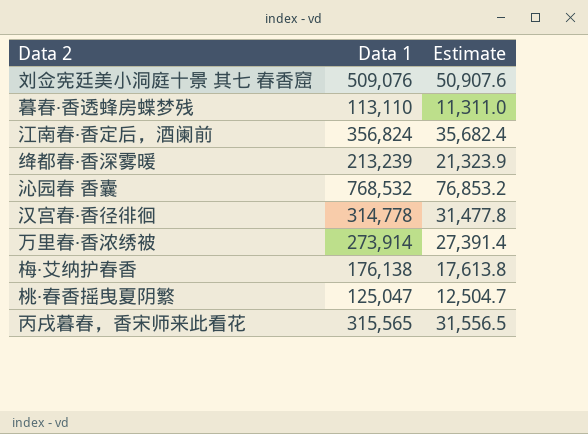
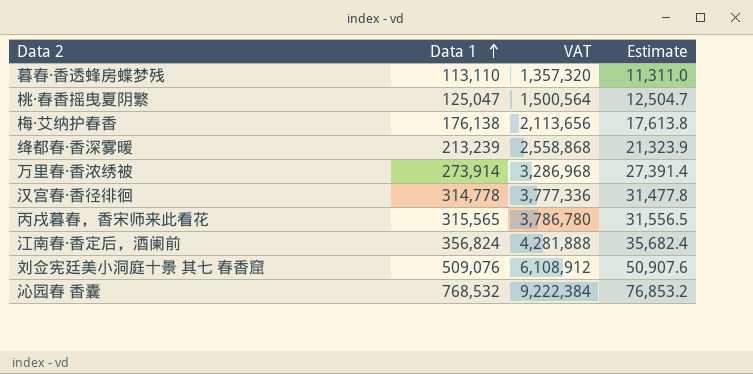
row order: none -> Data 1 ascending
column VAT | formula: none -> [Data 1] * 12

